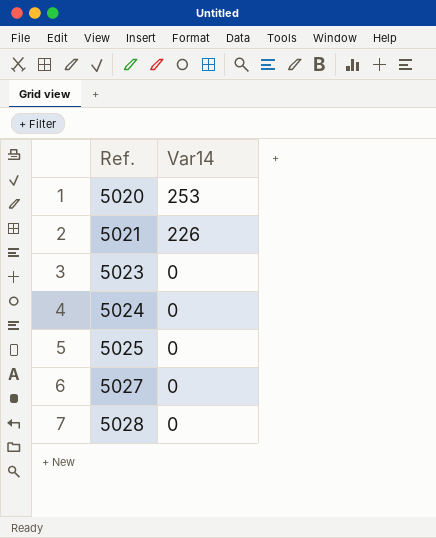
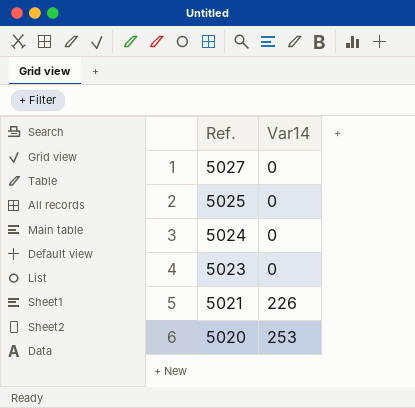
row order: Ref. ascending -> Ref. descending
row 5028: 0 -> none

